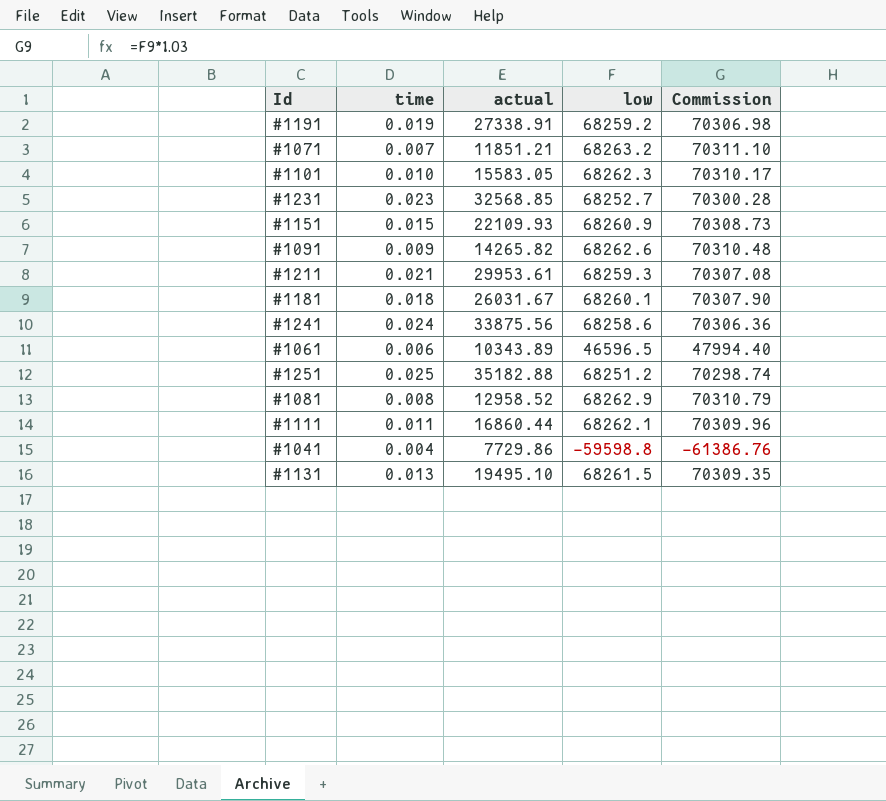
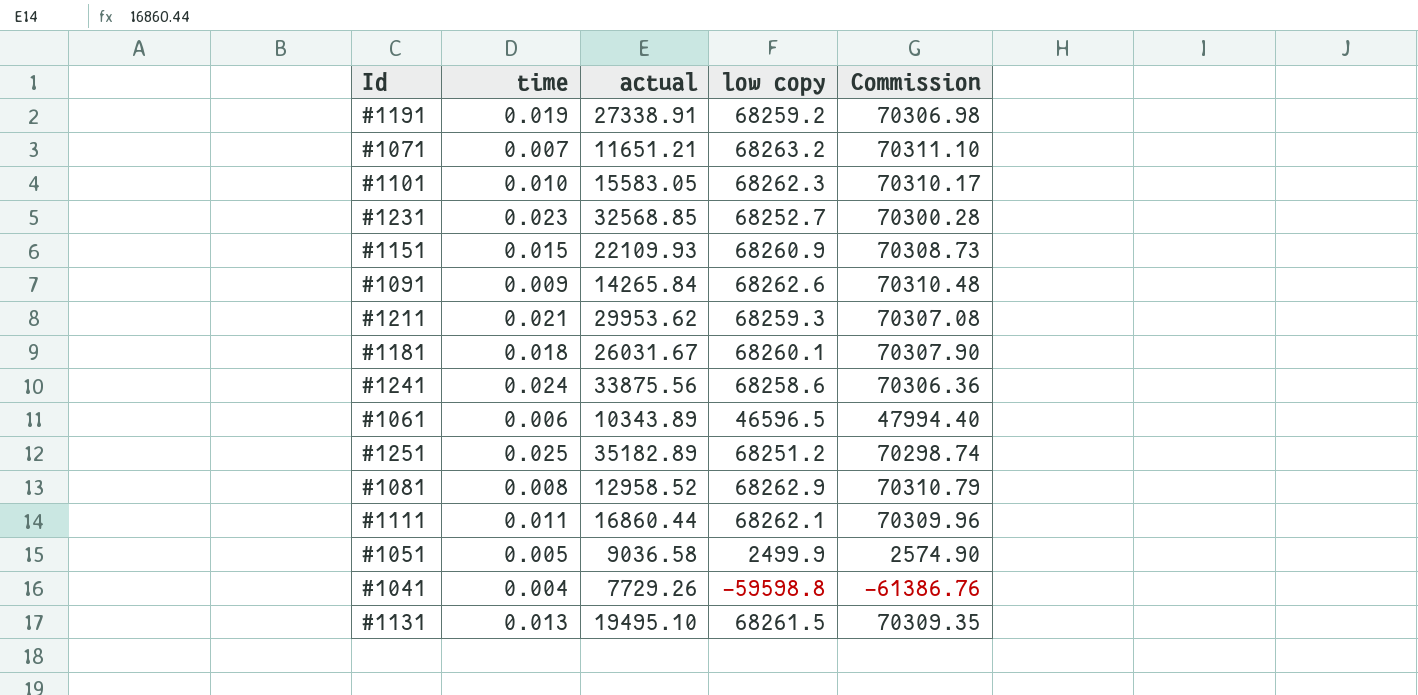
column name: low -> low copy
#1071 | actual: 11851.21 -> 11651.21
#1091 | actual: 14265.82 -> 14265.84
#1211 | actual: 29953.61 -> 29953.62
#1251 | actual: 35182.88 -> 35182.89
row #1051: none -> 0.005 | 9036.58 | 2499.9 | 2574.90
#1041 | actual: 7729.86 -> 7729.26

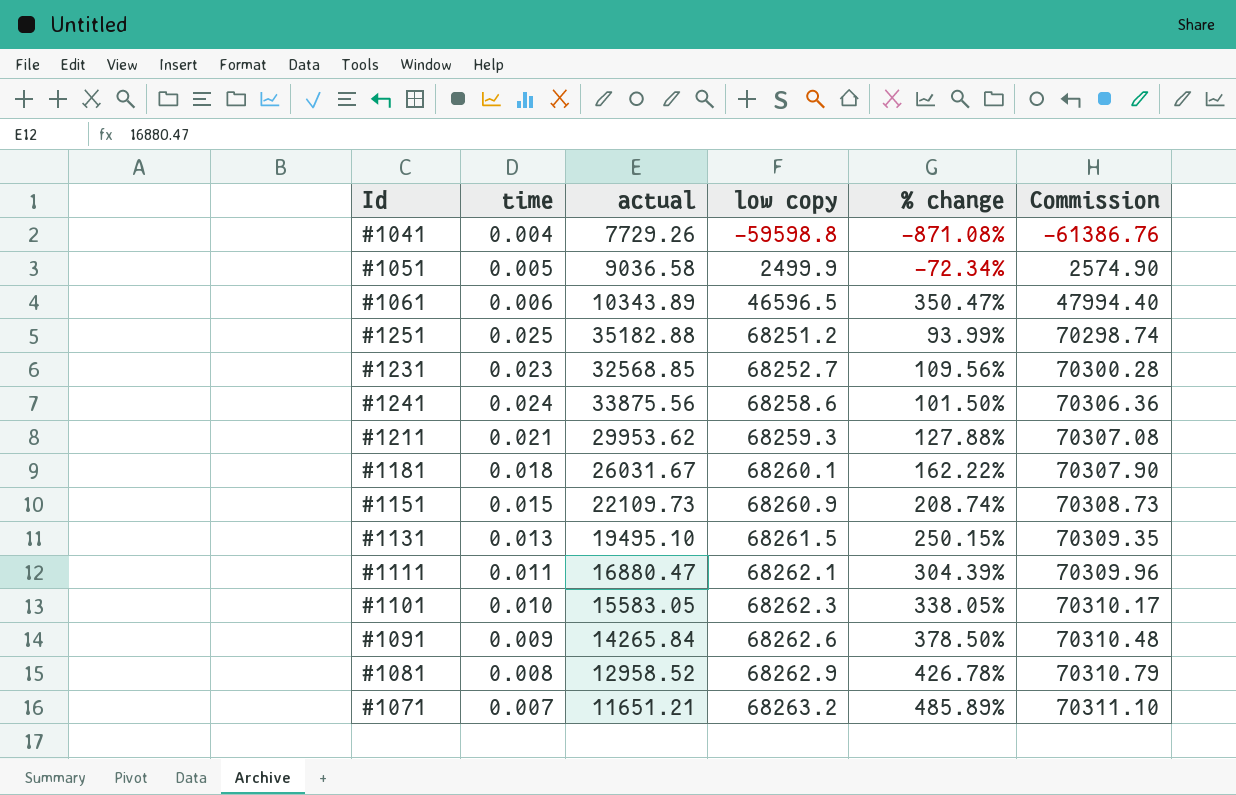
row order: none -> low copy ascending
column % change | formula: none -> ([low copy] - [actual]) / [actual]
row #1191: 0.019 | 27338.91 | 68259.2 | 70306.98 -> none
#1251 | actual: 35182.89 -> 35182.88
#1151 | actual: 22109.93 -> 22109.73
#1111 | actual: 16860.44 -> 16880.47

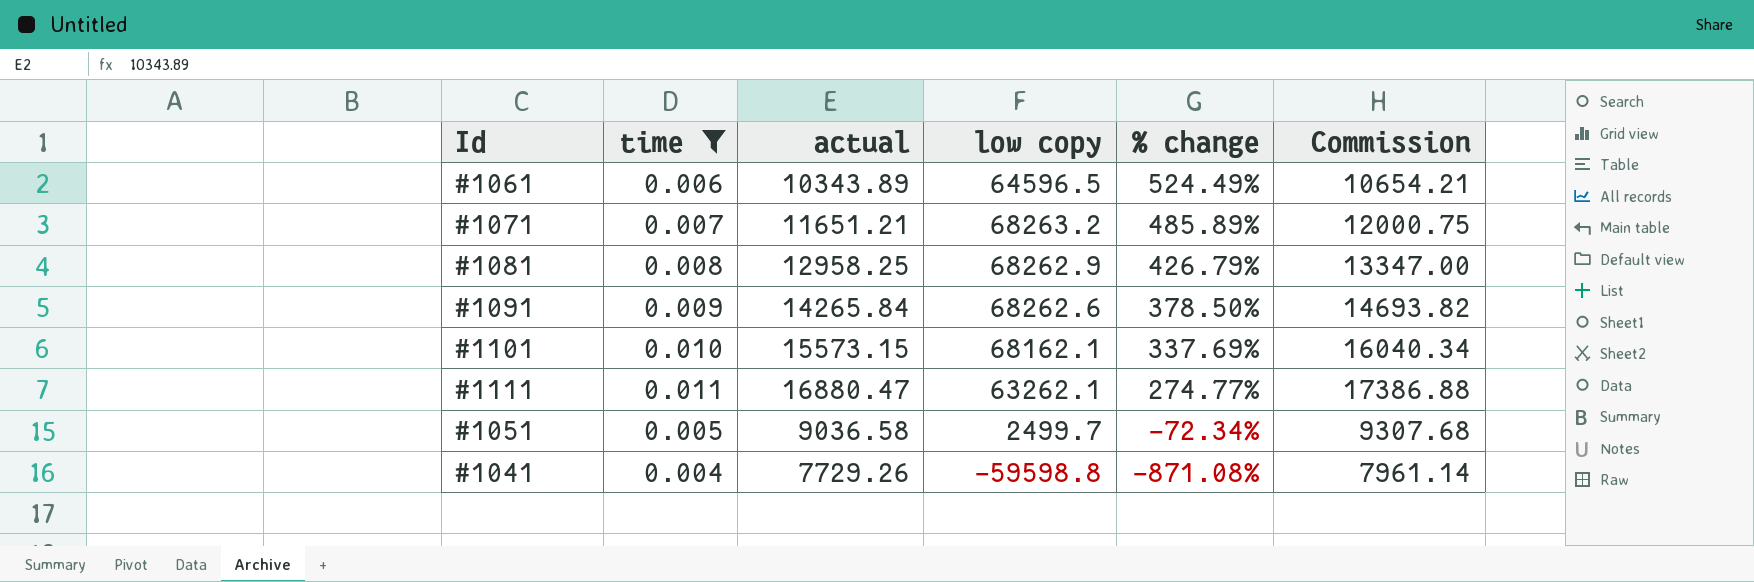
filter: none -> time <= 0.011
row order: low copy ascending -> % change descending
column Commission | formula: [low copy] * 1.03 -> [actual] * 1.03
#1061 | low copy: 46596.5 -> 64596.5
#1061 | % change: 350.47% -> 524.49%
#1081 | actual: 12958.52 -> 12958.25
#1081 | % change: 426.78% -> 426.79%
#1101 | actual: 15583.05 -> 15573.15
#1101 | low copy: 68262.3 -> 68162.1
#1101 | % change: 338.05% -> 337.69%
#1111 | low copy: 68262.1 -> 63262.1
#1111 | % change: 304.39% -> 274.77%
#1051 | low copy: 2499.9 -> 2499.7

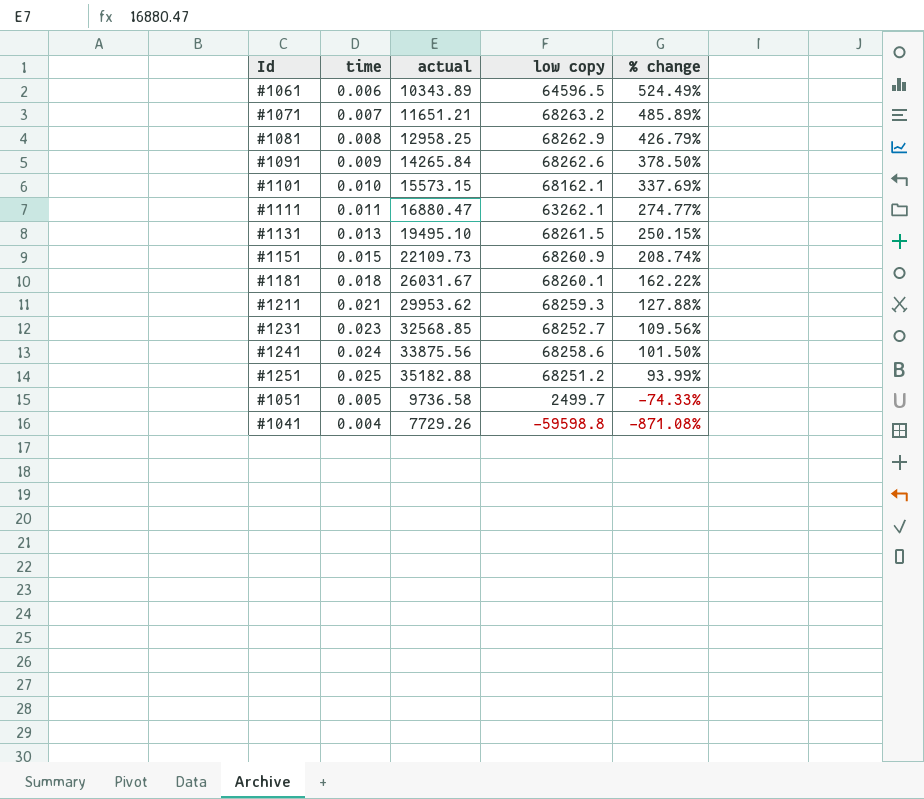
filter: time <= 0.011 -> none
column Commission | formula: [actual] * 1.03 -> none
#1051 | actual: 9036.58 -> 9736.58
#1051 | % change: -72.34% -> -74.33%

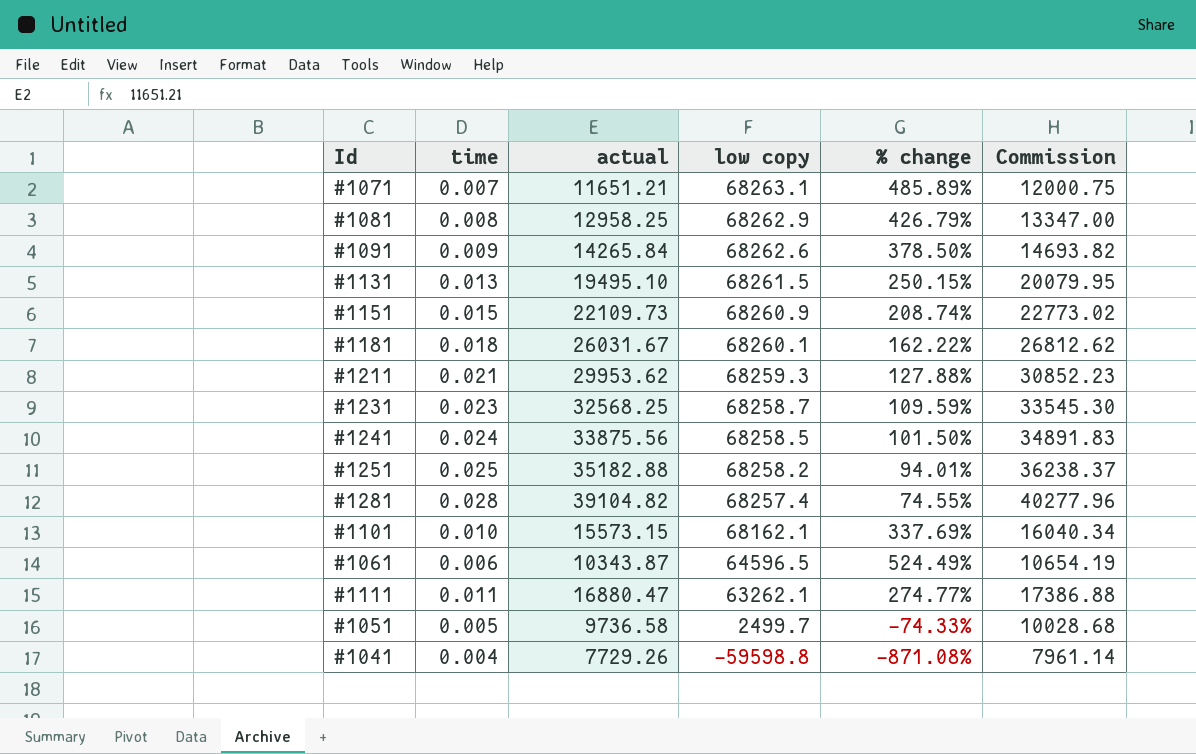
row order: % change descending -> low copy descending
column Commission | formula: none -> [actual] * 1.03
#1071 | low copy: 68263.2 -> 68263.1
#1231 | actual: 32568.85 -> 32568.25
#1231 | low copy: 68252.7 -> 68258.7
#1231 | % change: 109.56% -> 109.59%
#1241 | low copy: 68258.6 -> 68258.5
#1251 | low copy: 68251.2 -> 68258.2
#1251 | % change: 93.99% -> 94.01%
row #1281: none -> 0.028 | 39104.82 | 68257.4 | 74.55% | 40277.96
#1061 | actual: 10343.89 -> 10343.87

